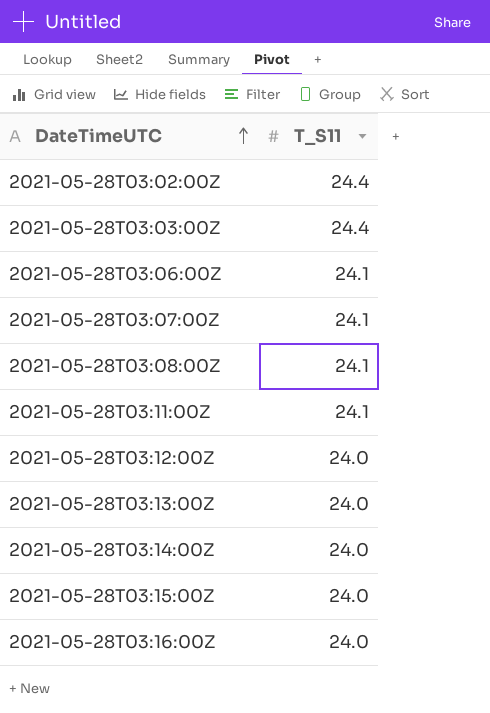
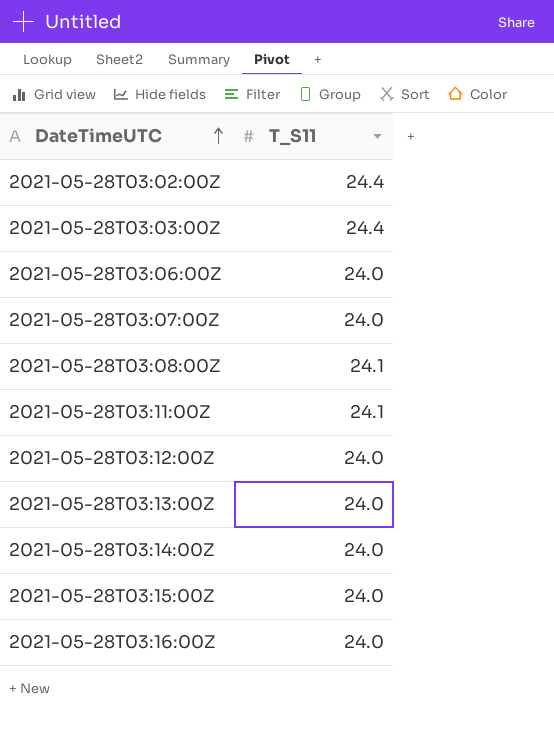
2021-05-28T03:06:00Z | T_S11: 24.1 -> 24.0
2021-05-28T03:07:00Z | T_S11: 24.1 -> 24.0

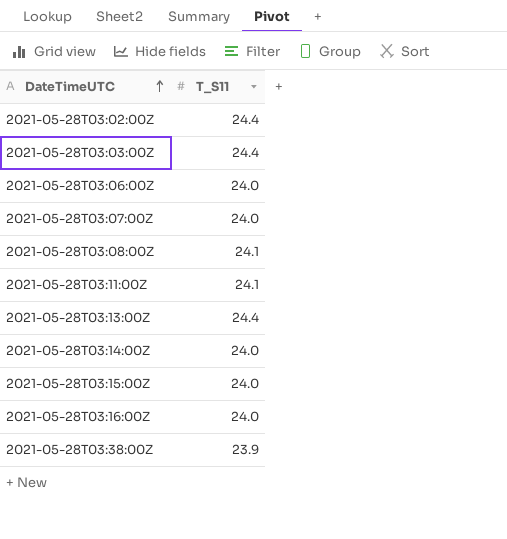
row 2021-05-28T03:12:00Z: 24.0 -> none
2021-05-28T03:13:00Z | T_S11: 24.0 -> 24.4
row 2021-05-28T03:38:00Z: none -> 23.9

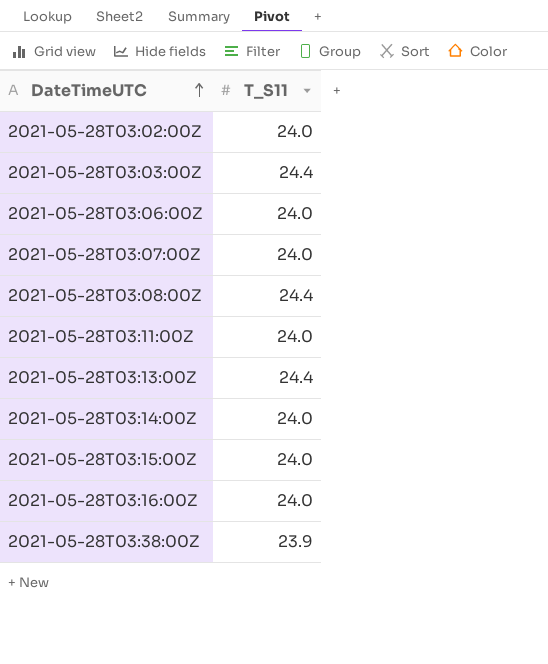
2021-05-28T03:02:00Z | T_S11: 24.4 -> 24.0
2021-05-28T03:08:00Z | T_S11: 24.1 -> 24.4
2021-05-28T03:11:00Z | T_S11: 24.1 -> 24.0

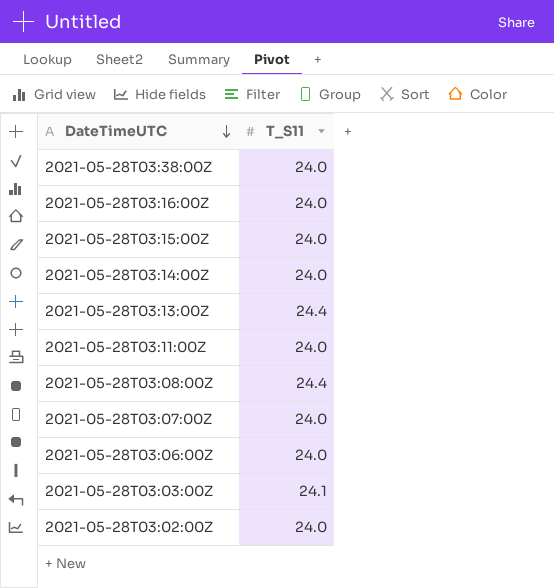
row order: DateTimeUTC ascending -> DateTimeUTC descending
2021-05-28T03:38:00Z | T_S11: 23.9 -> 24.0
2021-05-28T03:03:00Z | T_S11: 24.4 -> 24.1

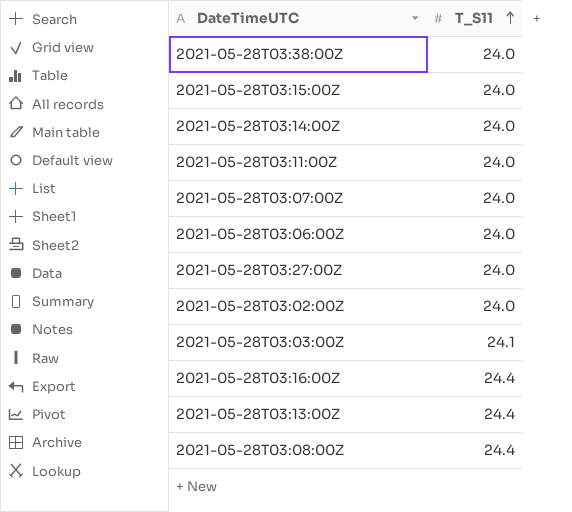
row order: DateTimeUTC descending -> T_S11 ascending
row 2021-05-28T03:27:00Z: none -> 24.0
2021-05-28T03:16:00Z | T_S11: 24.0 -> 24.4

